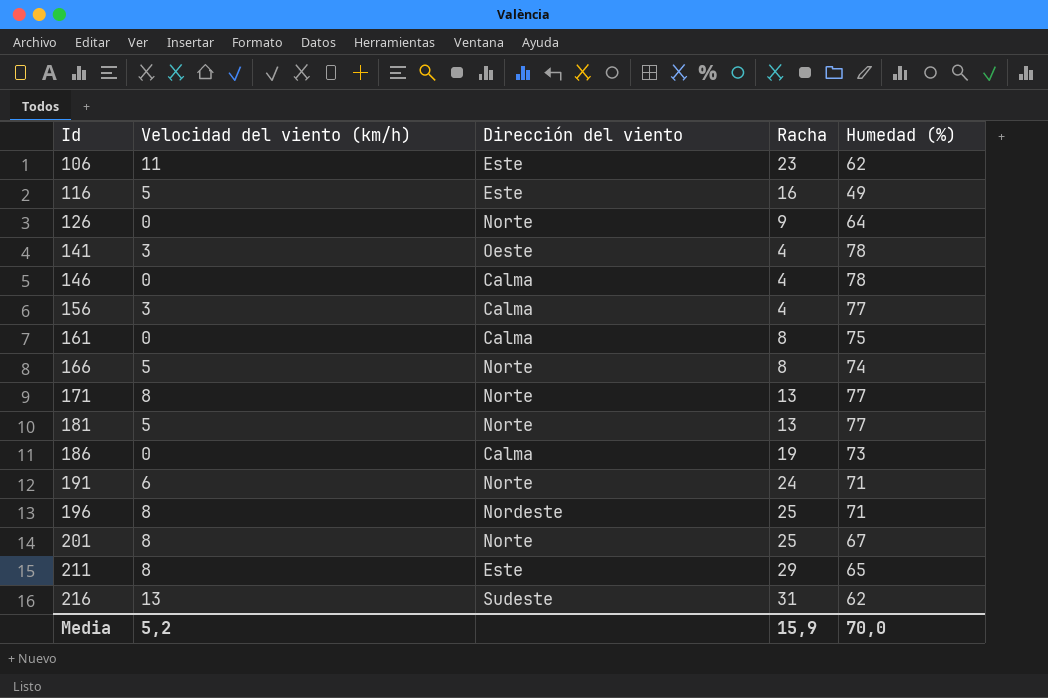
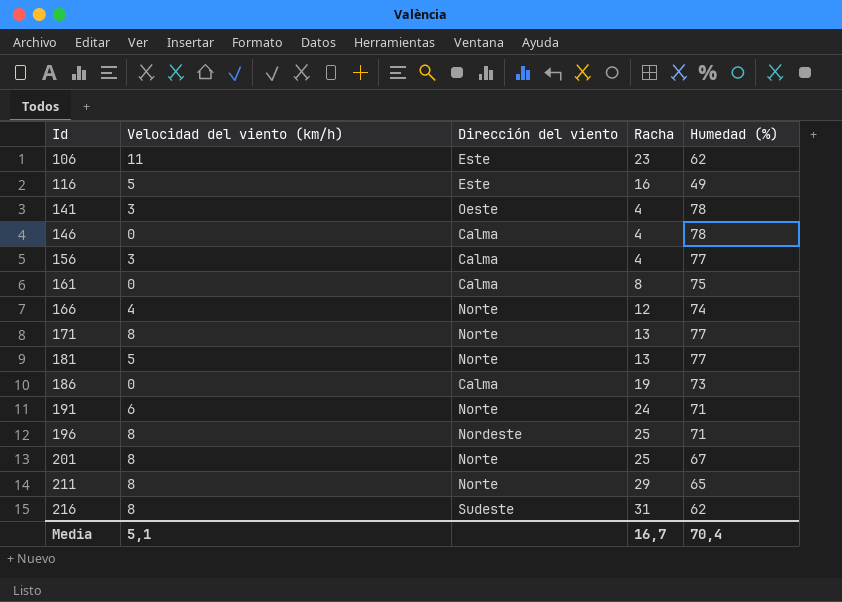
row 126: 0 | Norte | 9 | 64 -> none
166 | Velocidad del viento (km/h): 5 -> 4
166 | Racha: 8 -> 12
211 | Dirección del viento: Este -> Norte
216 | Velocidad del viento (km/h): 13 -> 8
Media | Velocidad del viento (km/h): 5,2 -> 5,1
Media | Racha: 15,9 -> 16,7
Media | Humedad (%): 70,0 -> 70,4

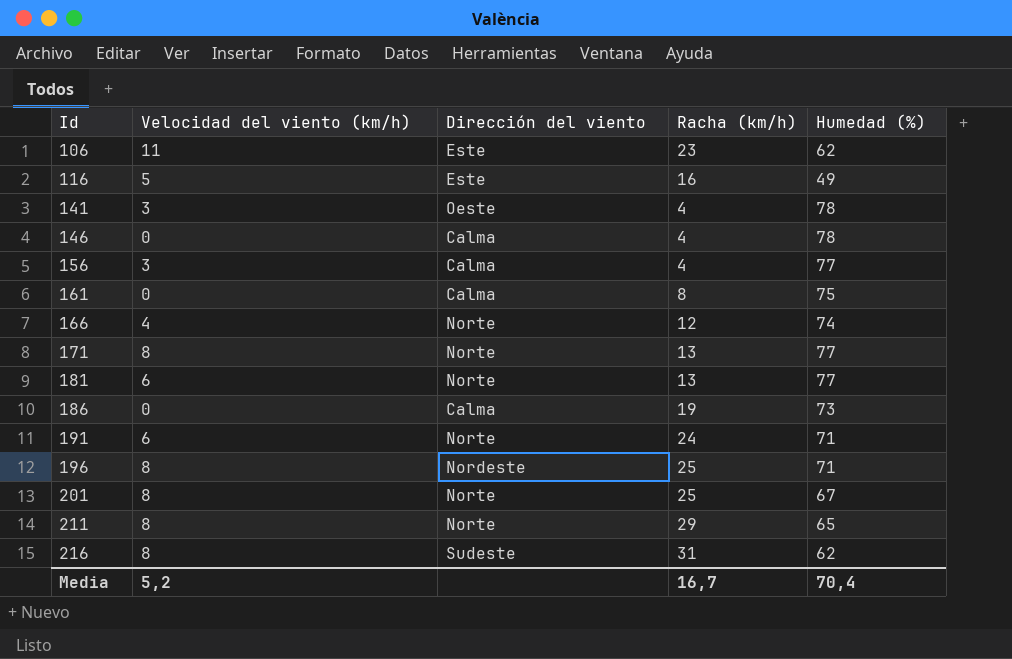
column name: Racha -> Racha (km/h)
181 | Velocidad del viento (km/h): 5 -> 6
Media | Velocidad del viento (km/h): 5,1 -> 5,2

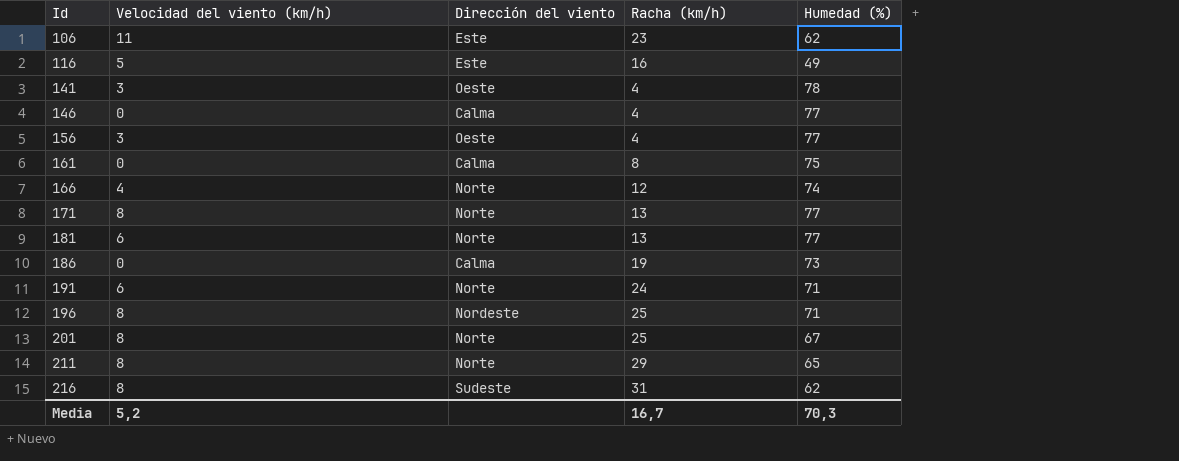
146 | Humedad (%): 78 -> 77
156 | Dirección del viento: Calma -> Oeste
Media | Humedad (%): 70,4 -> 70,3

